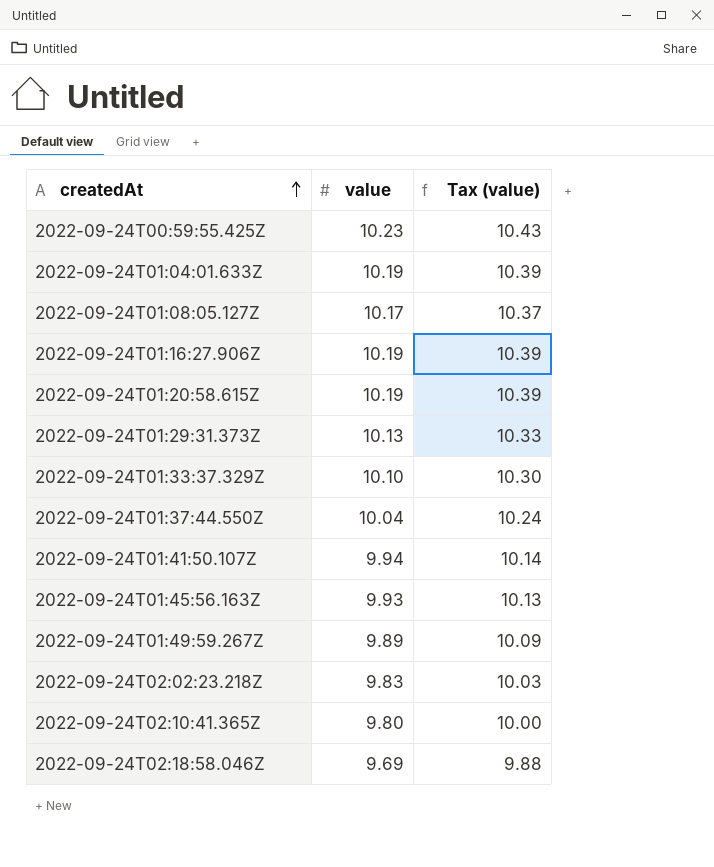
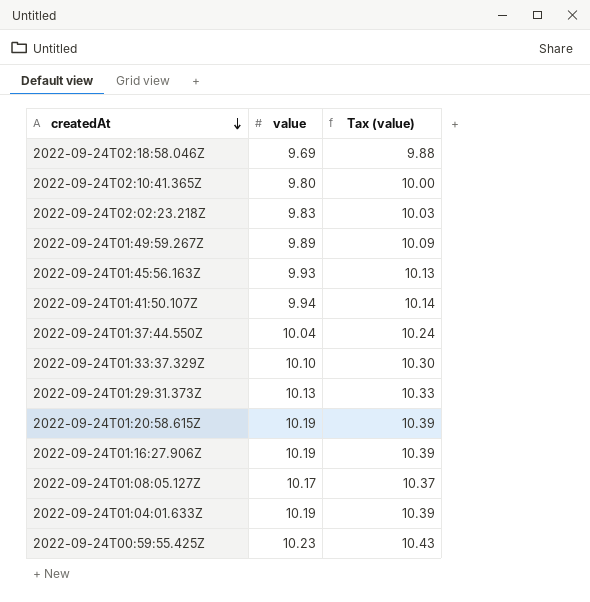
row order: createdAt ascending -> createdAt descending

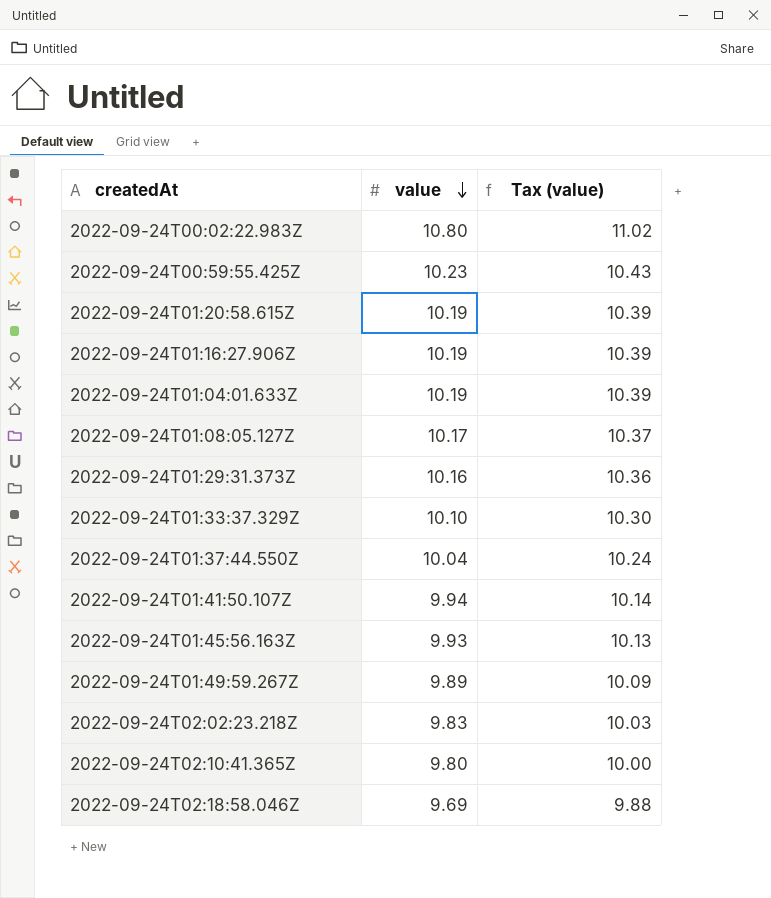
row order: createdAt descending -> value descending
row 2022-09-24T00:02:22.983Z: none -> 10.80 | 11.02
2022-09-24T01:29:31.373Z | value: 10.13 -> 10.16
2022-09-24T01:29:31.373Z | Tax (value): 10.33 -> 10.36

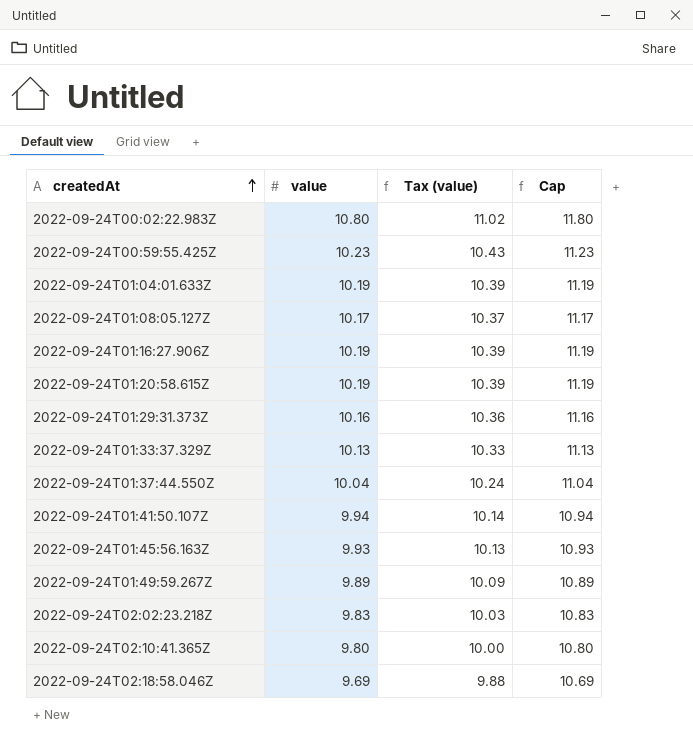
row order: value descending -> createdAt ascending
column Cap | formula: none -> [value] + 1
2022-09-24T01:33:37.329Z | value: 10.10 -> 10.13
2022-09-24T01:33:37.329Z | Tax (value): 10.30 -> 10.33

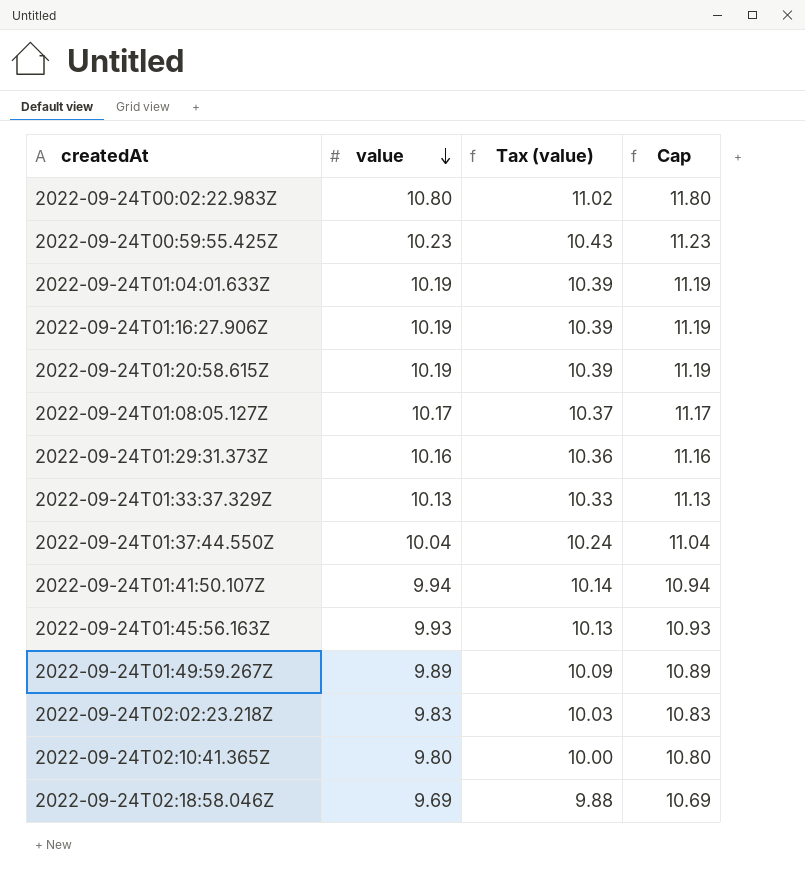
row order: createdAt ascending -> value descending

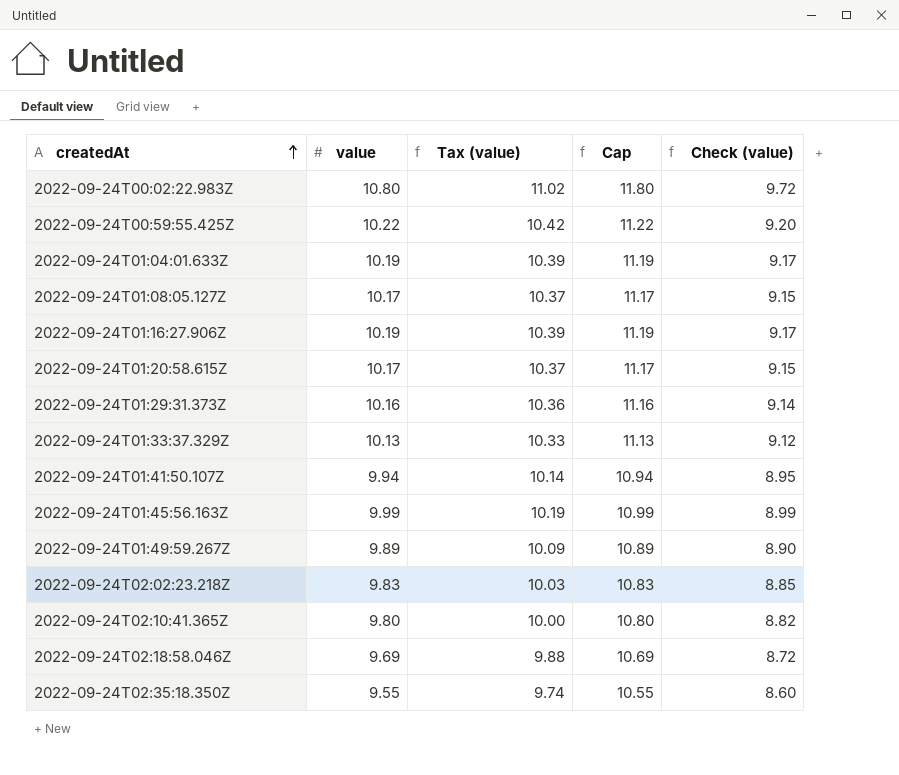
row order: value descending -> createdAt ascending
column Check (value) | formula: none -> [value] * 0.9
row 2022-09-24T01:37:44.550Z: 10.04 | 10.24 | 11.04 -> none
2022-09-24T00:59:55.425Z | value: 10.23 -> 10.22
2022-09-24T00:59:55.425Z | Tax (value): 10.43 -> 10.42
2022-09-24T00:59:55.425Z | Cap: 11.23 -> 11.22
2022-09-24T01:20:58.615Z | value: 10.19 -> 10.17
2022-09-24T01:20:58.615Z | Tax (value): 10.39 -> 10.37
2022-09-24T01:20:58.615Z | Cap: 11.19 -> 11.17
2022-09-24T01:45:56.163Z | value: 9.93 -> 9.99
2022-09-24T01:45:56.163Z | Tax (value): 10.13 -> 10.19
2022-09-24T01:45:56.163Z | Cap: 10.93 -> 10.99
row 2022-09-24T02:35:18.350Z: none -> 9.55 | 9.74 | 10.55 | 8.60

